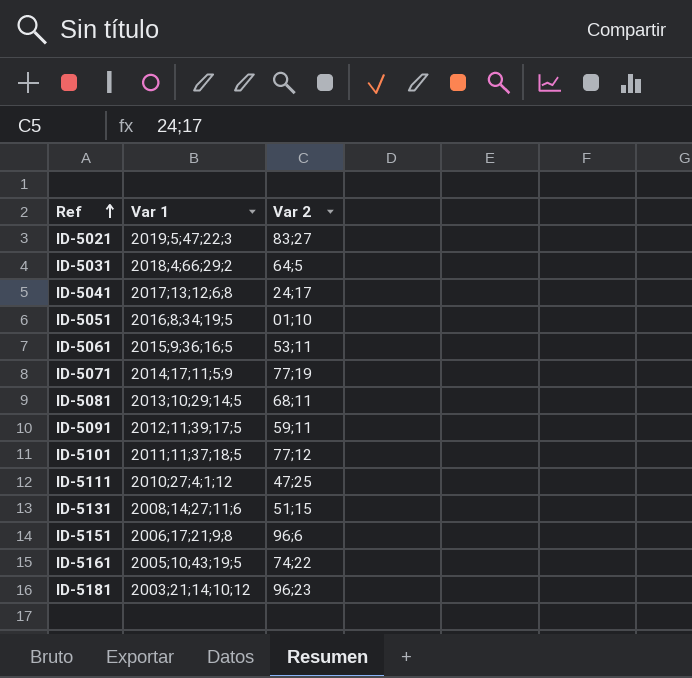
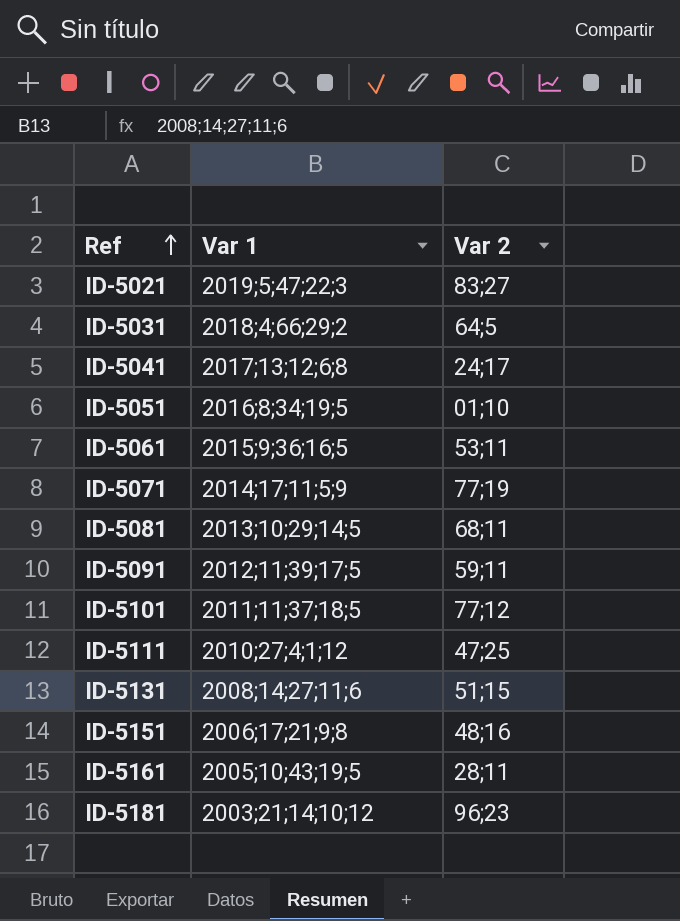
ID-5151 | Var 2: 96;6 -> 48;16
ID-5161 | Var 2: 74;22 -> 28;11

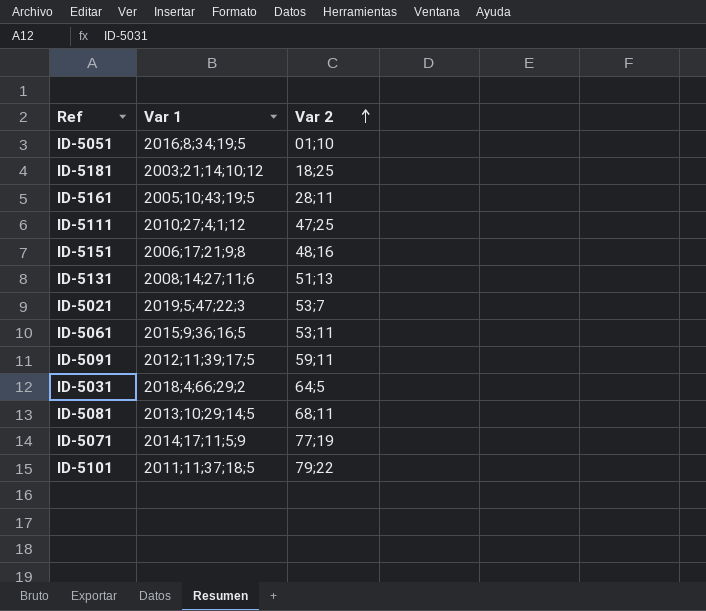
row order: Ref ascending -> Var 2 ascending
row ID-5041: 2017;13;12;6;8 | 24;17 -> none
ID-5181 | Var 2: 96;23 -> 18;25
ID-5131 | Var 2: 51;15 -> 51;13
ID-5021 | Var 2: 83;27 -> 53;7
ID-5101 | Var 2: 77;12 -> 79;22

